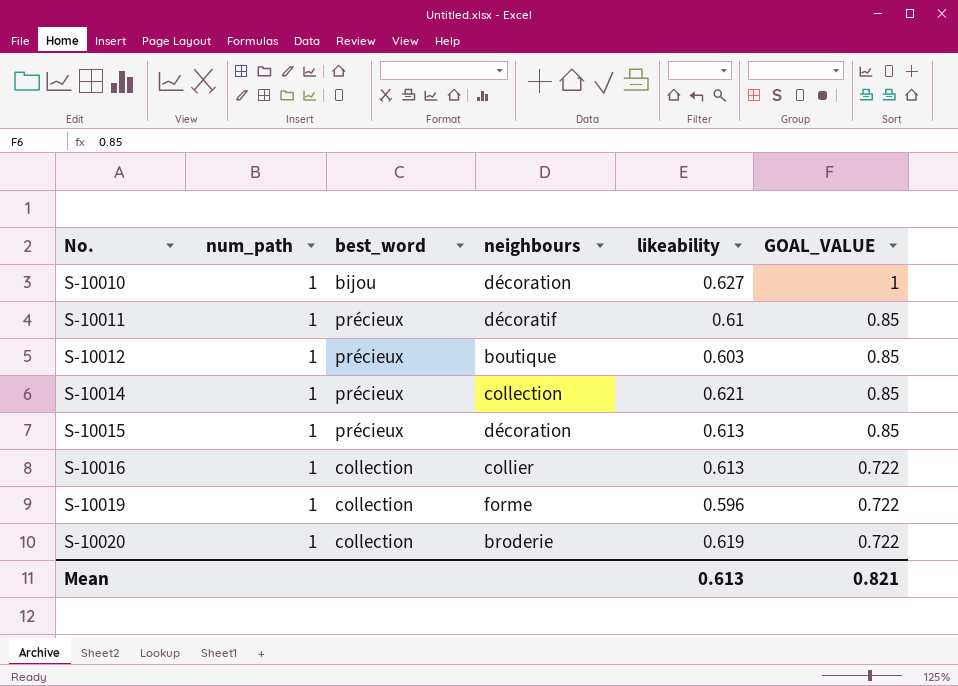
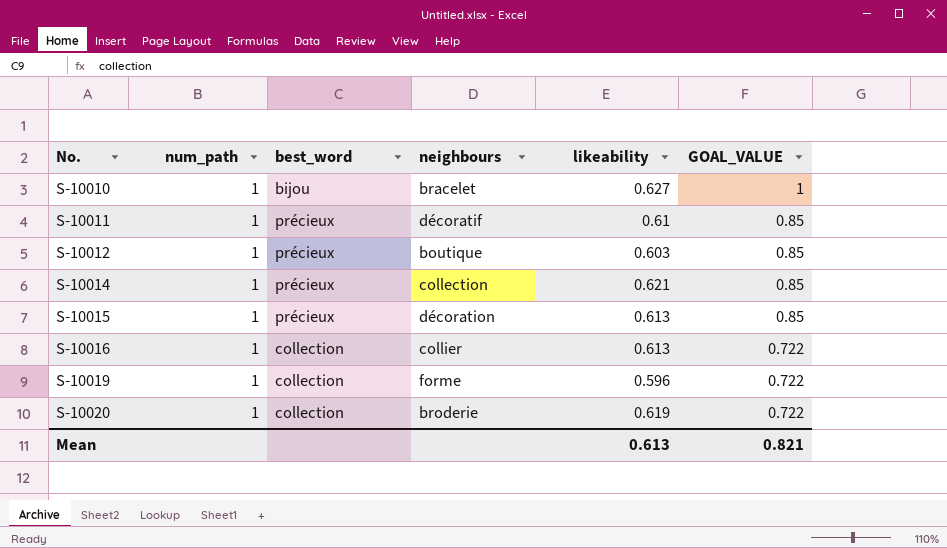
S-10010 | neighbours: décoration -> bracelet

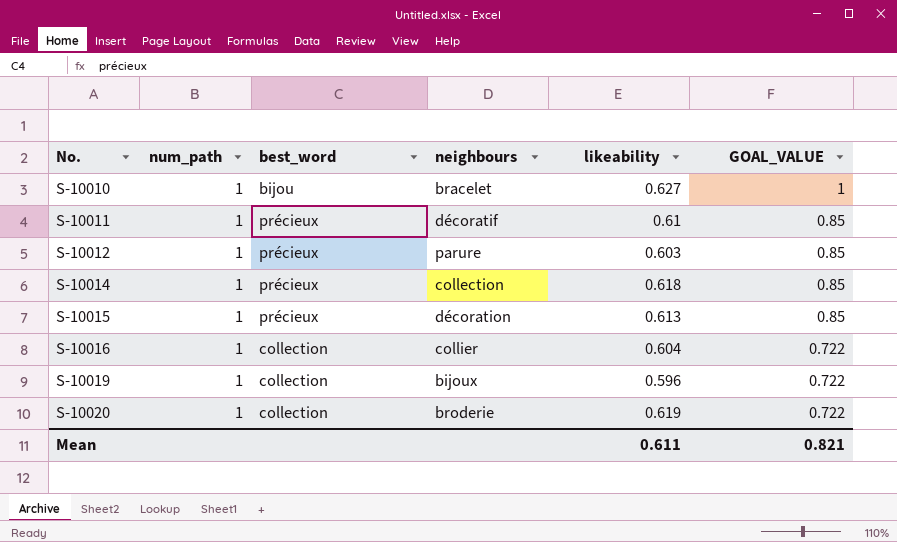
S-10012 | neighbours: boutique -> parure
S-10014 | likeability: 0.621 -> 0.618
S-10016 | likeability: 0.613 -> 0.604
S-10019 | neighbours: forme -> bijoux
Mean | likeability: 0.613 -> 0.611

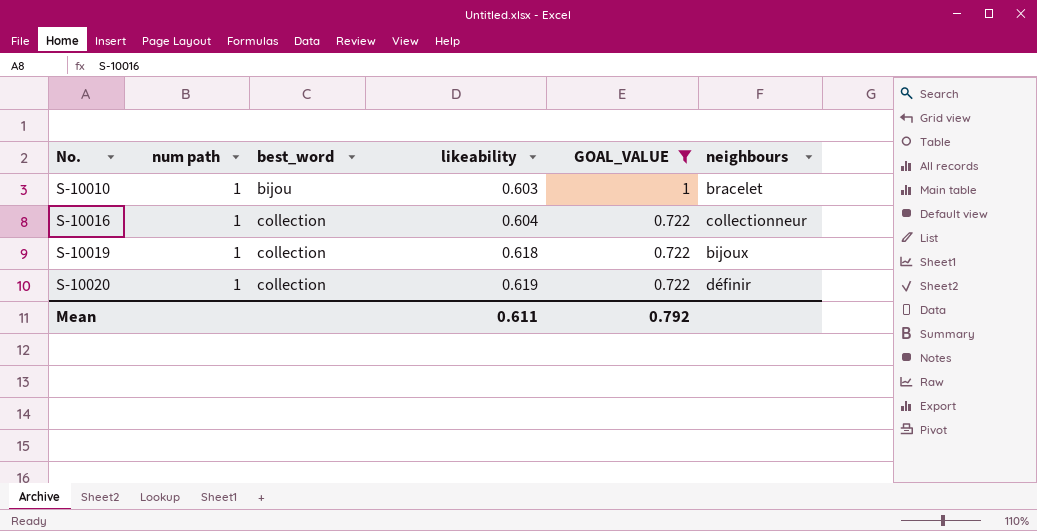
filter: none -> GOAL_VALUE != 0.85
column name: num_path -> num path
column neighbours | position: 4 -> 6
S-10010 | likeability: 0.627 -> 0.603
S-10016 | neighbours: collier -> collectionneur
S-10019 | likeability: 0.596 -> 0.618
S-10020 | neighbours: broderie -> définir
Mean | GOAL_VALUE: 0.821 -> 0.792

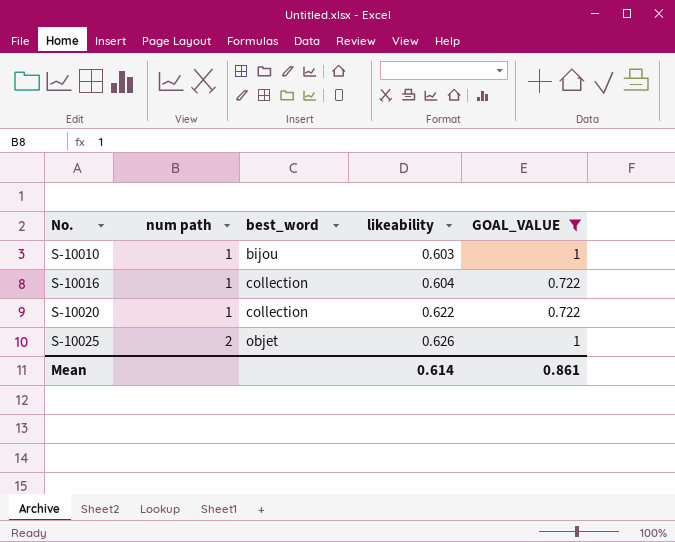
column neighbours | position: 6 -> none
row S-10019: 1 | collection | 0.618 | 0.722 | bijoux -> none
S-10020 | likeability: 0.619 -> 0.622
row S-10025: none -> 2 | objet | 0.626 | 1
Mean | likeability: 0.611 -> 0.614
Mean | GOAL_VALUE: 0.792 -> 0.861

